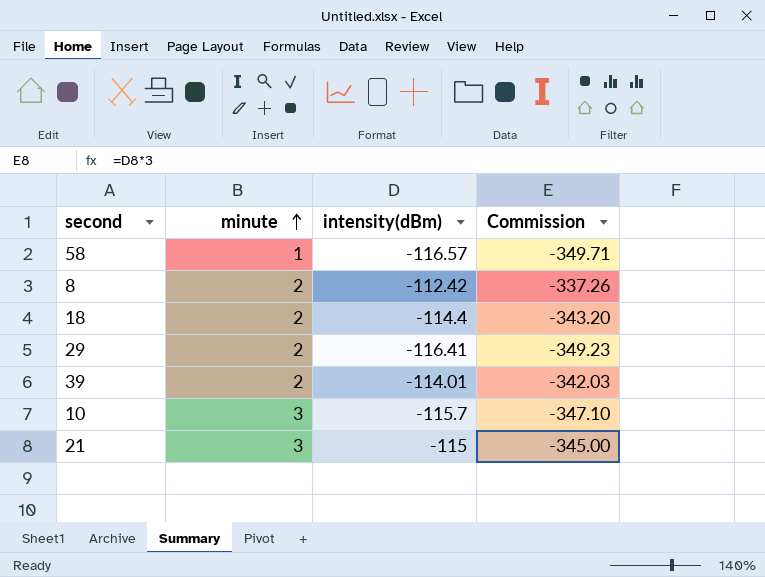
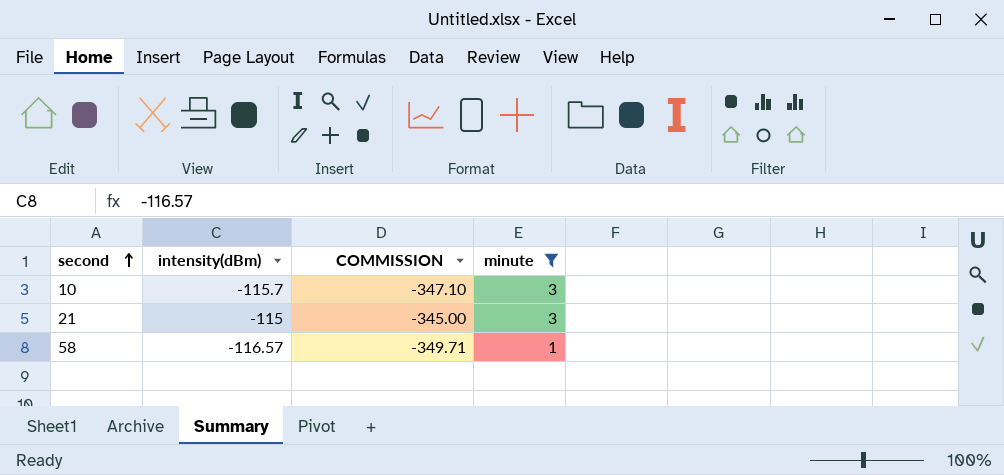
filter: none -> minute != 2
row order: minute ascending -> second ascending
column name: Commission -> COMMISSION
column minute | position: 2 -> 4

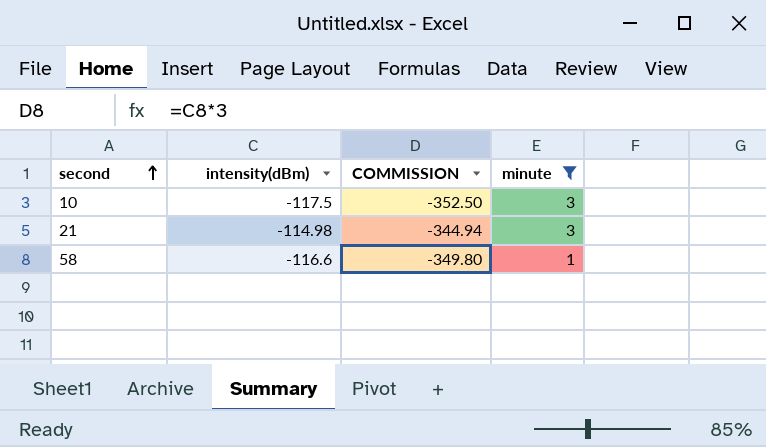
10 | intensity(dBm): -115.7 -> -117.5
10 | COMMISSION: -347.10 -> -352.50
21 | intensity(dBm): -115 -> -114.98
21 | COMMISSION: -345.00 -> -344.94
58 | intensity(dBm): -116.57 -> -116.6
58 | COMMISSION: -349.71 -> -349.80

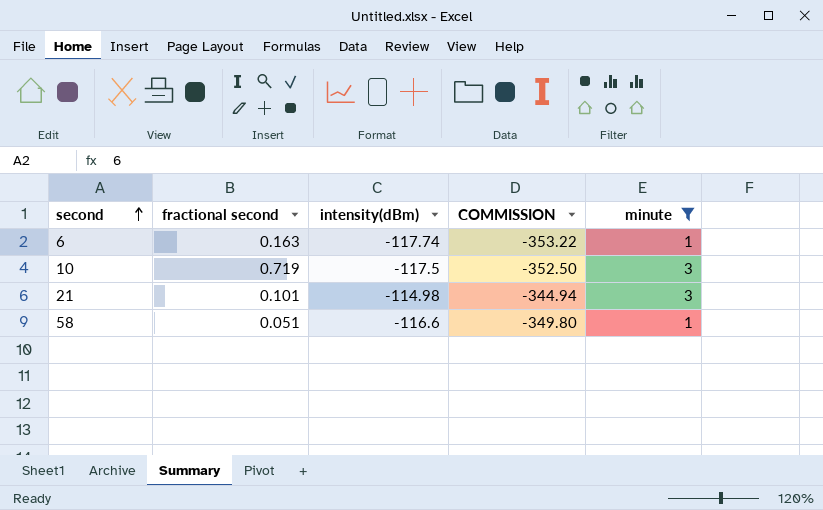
column fractional second | position: none -> 2
row 6: none -> 0.163 | -117.74 | -353.22 | 1

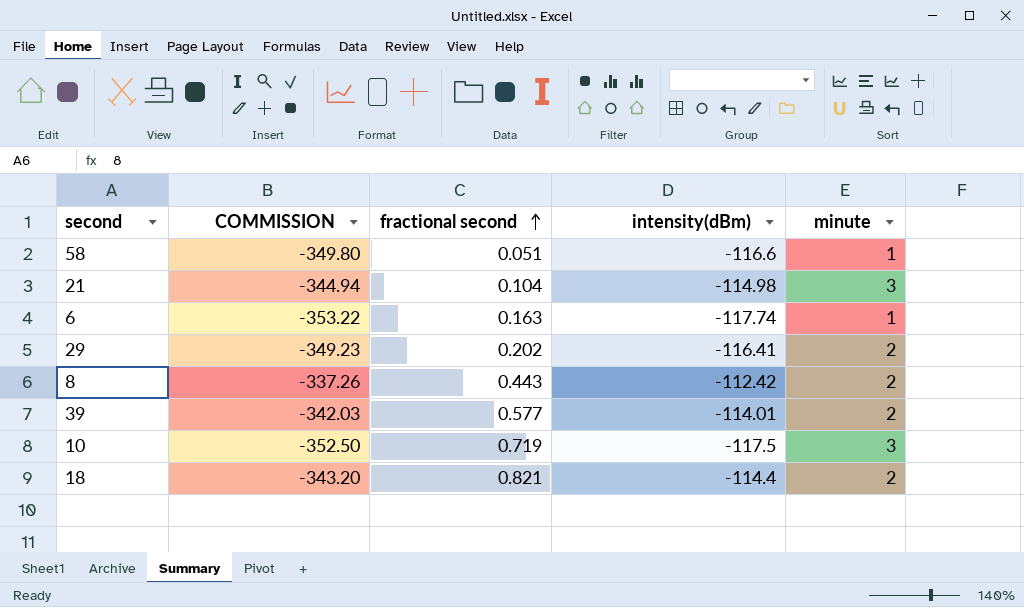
filter: minute != 2 -> none
row order: second ascending -> fractional second ascending
column COMMISSION | position: 4 -> 2
21 | fractional second: 0.101 -> 0.104

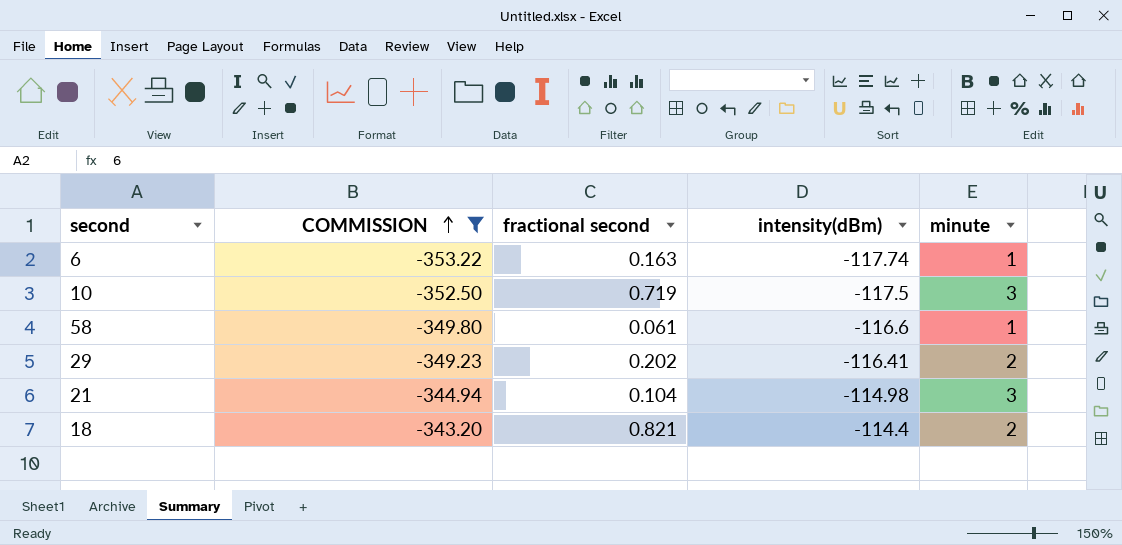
filter: none -> COMMISSION <= -343.20
row order: fractional second ascending -> COMMISSION ascending
58 | fractional second: 0.051 -> 0.061

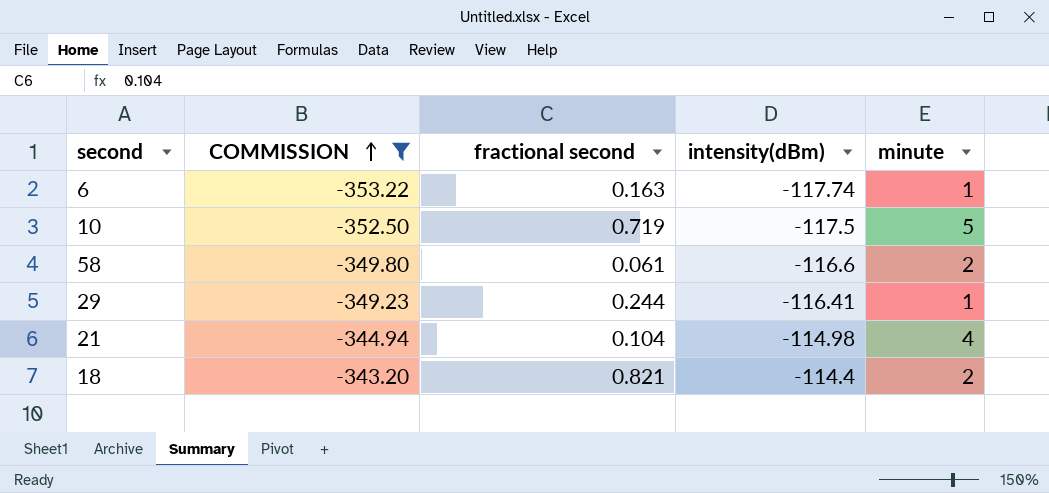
10 | minute: 3 -> 5
58 | minute: 1 -> 2
29 | fractional second: 0.202 -> 0.244
29 | minute: 2 -> 1
21 | minute: 3 -> 4

